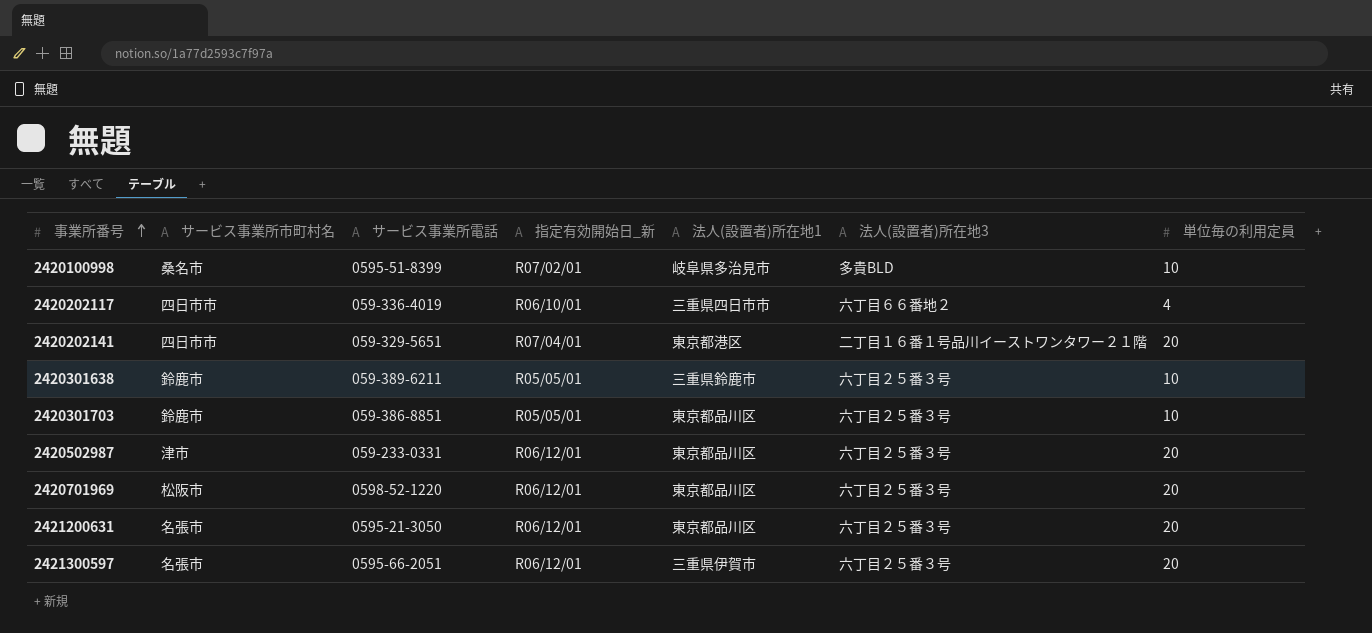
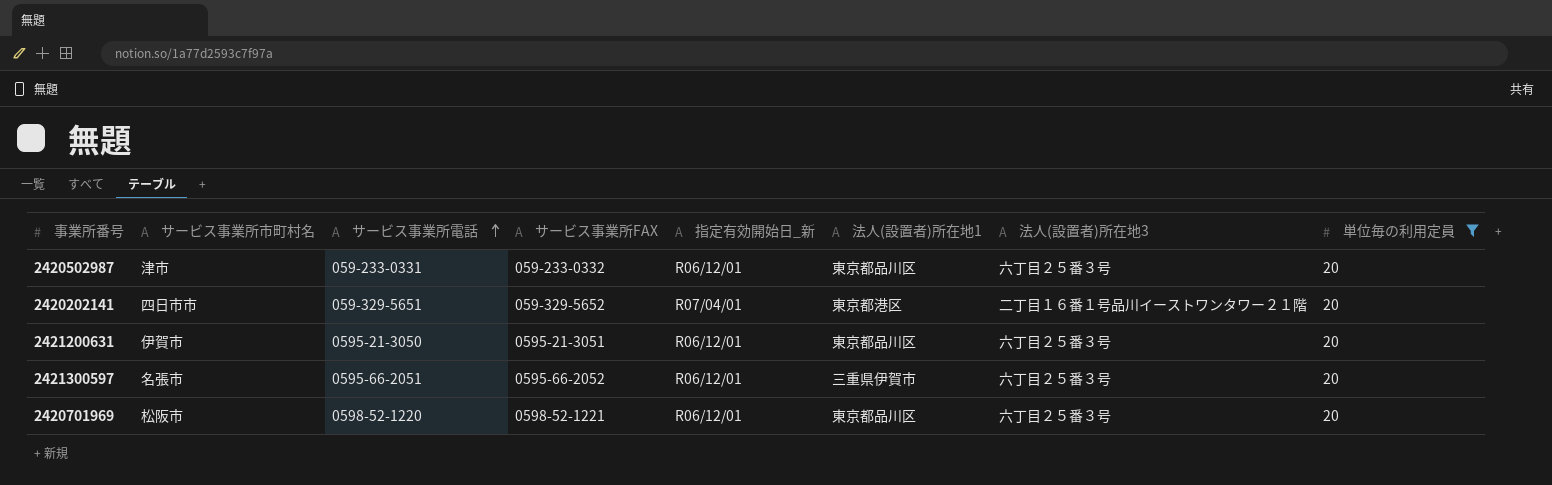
filter: none -> 単位毎の利用定員 = 20
row order: 事業所番号 ascending -> サービス事業所電話 ascending
column サービス事業所FAX | position: none -> 4
2421200631 | サービス事業所市町村名: 名張市 -> 伊賀市

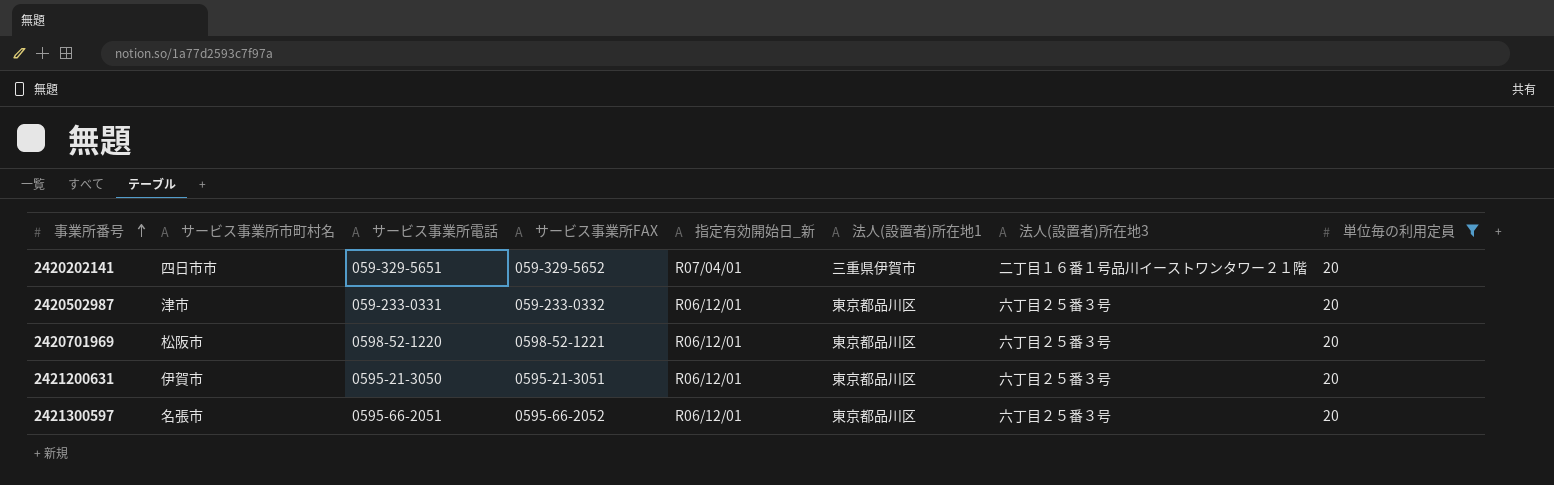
row order: サービス事業所電話 ascending -> 事業所番号 ascending
2420202141 | 法人(設置者)所在地1: 東京都港区 -> 三重県伊賀市
2421300597 | 法人(設置者)所在地1: 三重県伊賀市 -> 東京都品川区

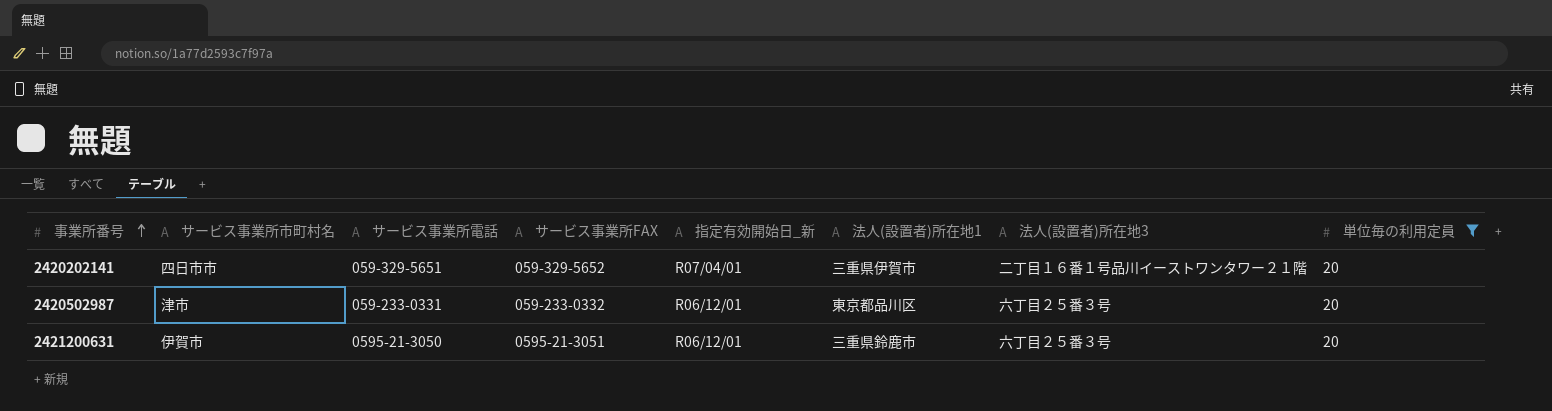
row 2420701969: 松阪市 | 0598-52-1220 | 0598-52-1221 | R06/12/01 | 東京都品川区 | 六丁目２５番３号 | 20 -> none
row 2421300597: 名張市 | 0595-66-2051 | 0595-66-2052 | R06/12/01 | 東京都品川区 | 六丁目２５番３号 | 20 -> none
2421200631 | 法人(設置者)所在地1: 東京都品川区 -> 三重県鈴鹿市

